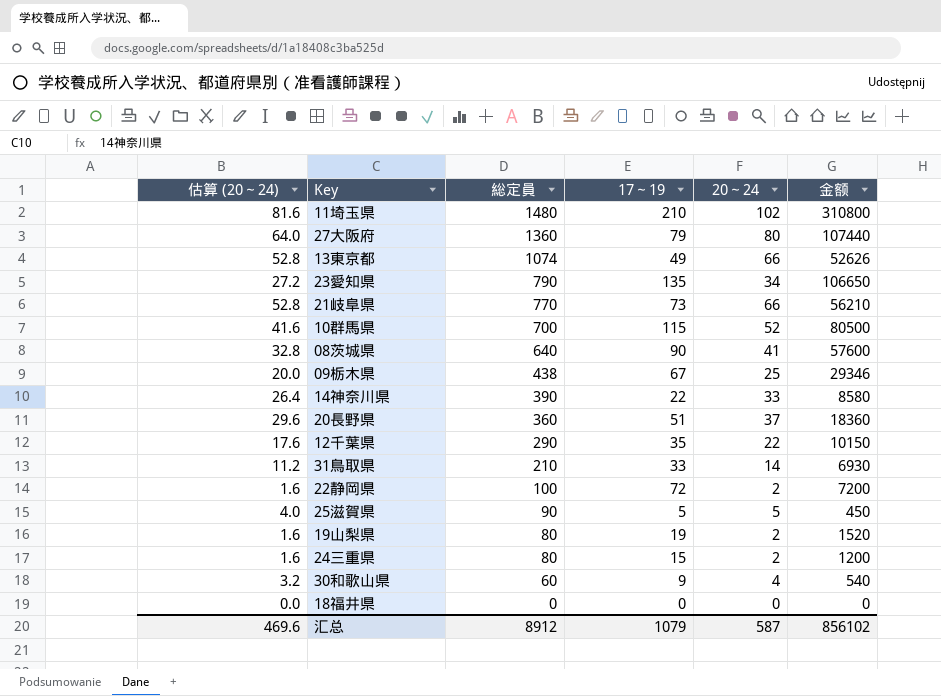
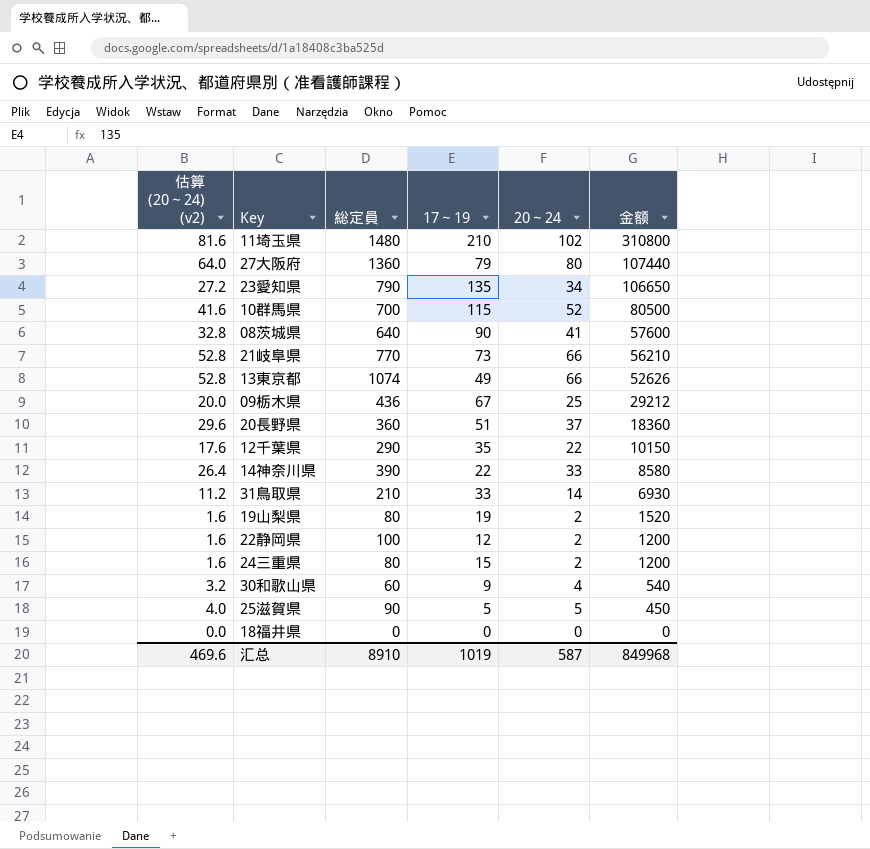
row order: 総定員 descending -> 金额 descending
column name: 估算 (20～24) -> 估算 (20～24) (v2)
09栃木県 | 総定員: 438 -> 436
09栃木県 | 金额: 29346 -> 29212
22静岡県 | 17～19: 72 -> 12
22静岡県 | 金额: 7200 -> 1200
汇总 | 総定員: 8912 -> 8910
汇总 | 17～19: 1079 -> 1019
汇总 | 金额: 856102 -> 849968

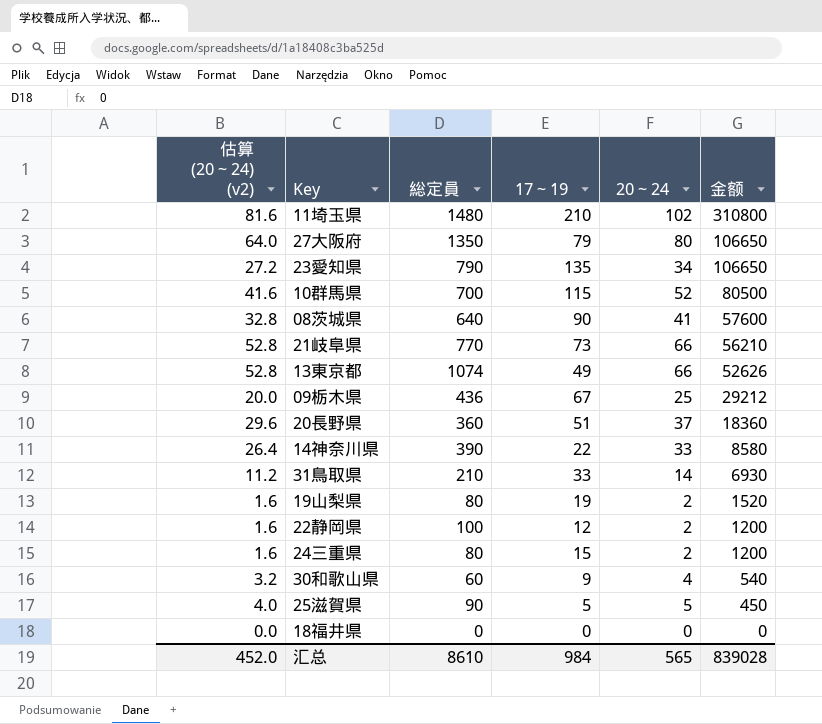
row 12千葉県: 17.6 | 290 | 35 | 22 | 10150 -> none
27大阪府 | 総定員: 1360 -> 1350
27大阪府 | 金额: 107440 -> 106650
汇总 | 估算 (20～24) (v2): 469.6 -> 452.0
汇总 | 総定員: 8910 -> 8610
汇总 | 17～19: 1019 -> 984
汇总 | 20～24: 587 -> 565
汇总 | 金额: 849968 -> 839028

